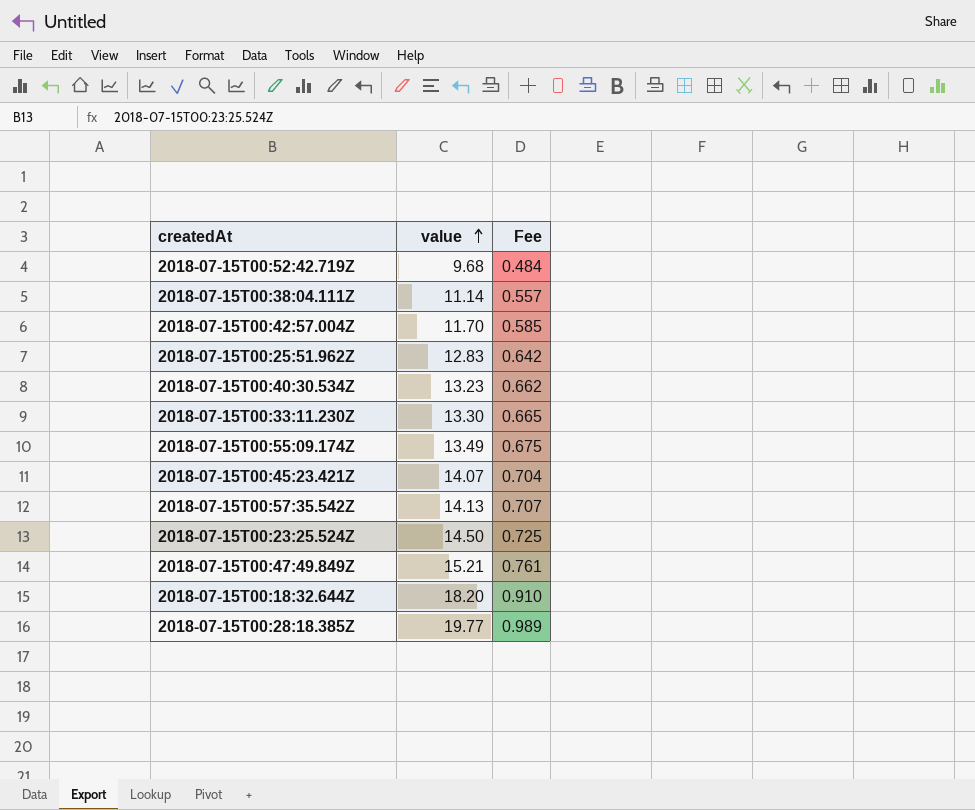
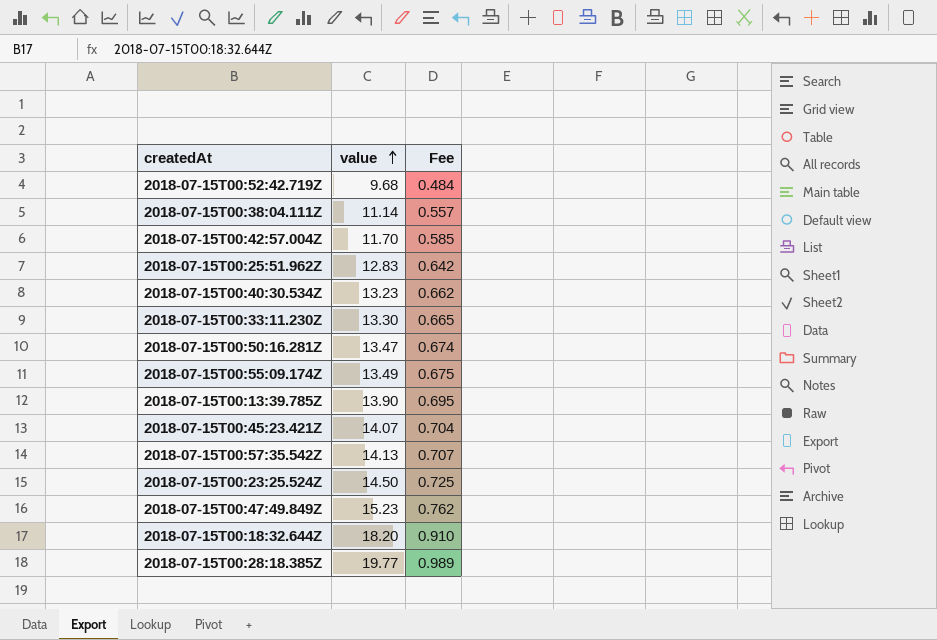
row 2018-07-15T00:50:16.281Z: none -> 13.47 | 0.674
row 2018-07-15T00:13:39.785Z: none -> 13.90 | 0.695
2018-07-15T00:47:49.849Z | value: 15.21 -> 15.23
2018-07-15T00:47:49.849Z | Fee: 0.761 -> 0.762

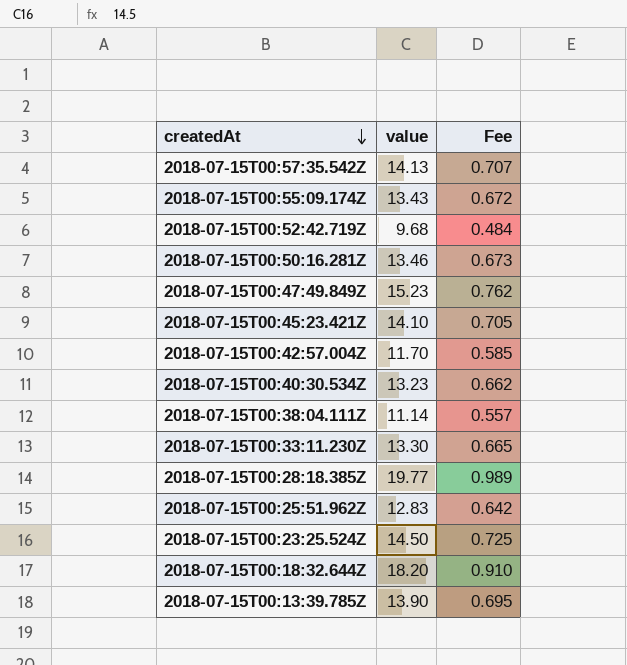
row order: value ascending -> createdAt descending
2018-07-15T00:55:09.174Z | value: 13.49 -> 13.43
2018-07-15T00:55:09.174Z | Fee: 0.675 -> 0.672
2018-07-15T00:50:16.281Z | value: 13.47 -> 13.46
2018-07-15T00:50:16.281Z | Fee: 0.674 -> 0.673
2018-07-15T00:45:23.421Z | value: 14.07 -> 14.10
2018-07-15T00:45:23.421Z | Fee: 0.704 -> 0.705

